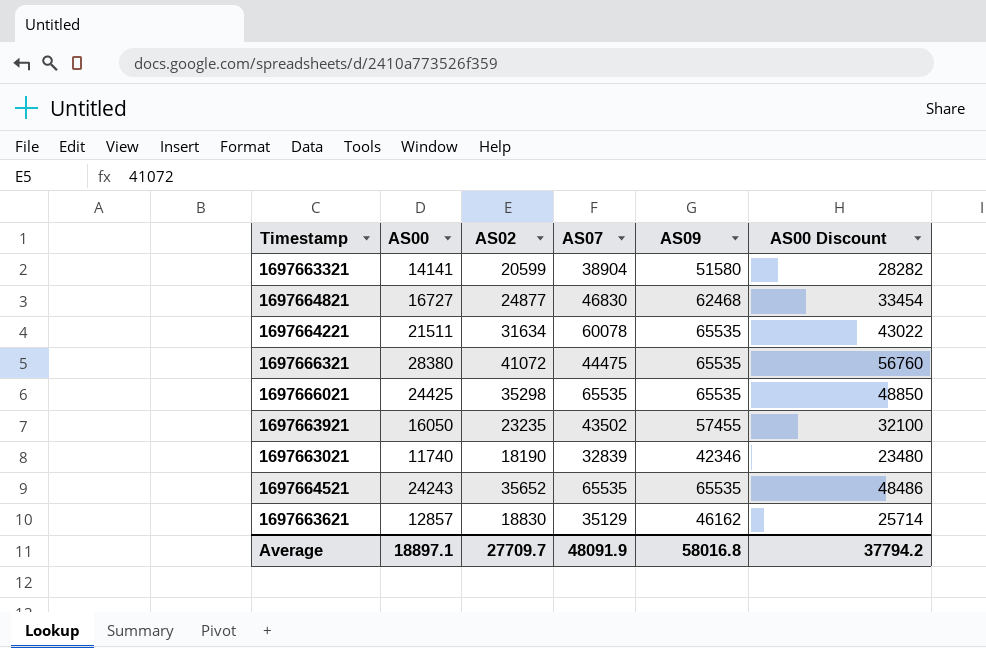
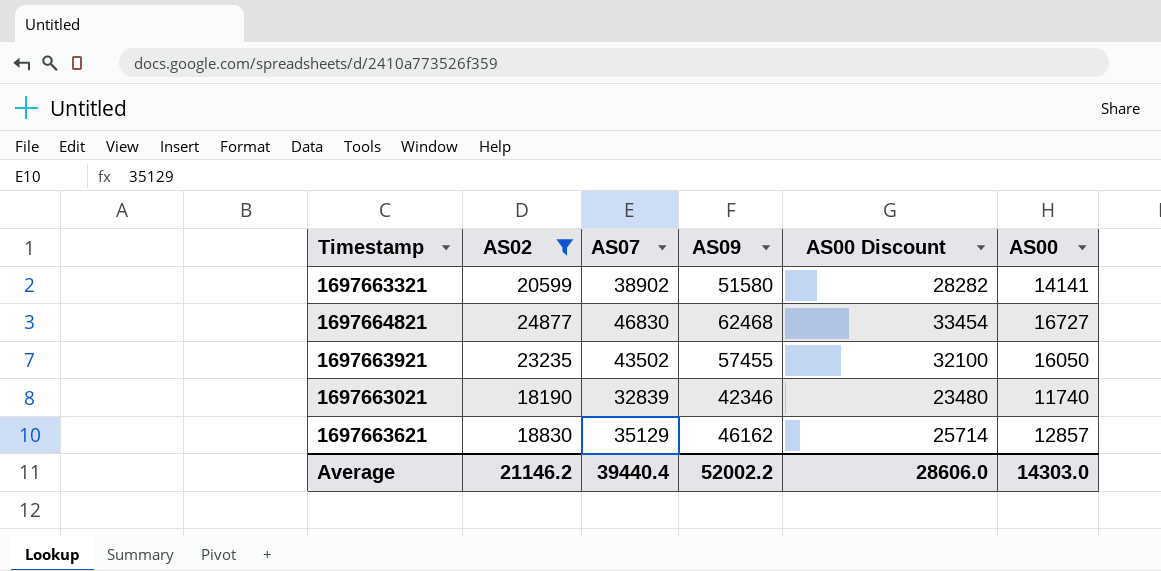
filter: none -> AS02 <= 24877
column AS00 | position: 2 -> 6
1697663321 | AS07: 38904 -> 38902
Average | AS02: 27709.7 -> 21146.2
Average | AS07: 48091.9 -> 39440.4
Average | AS09: 58016.8 -> 52002.2
Average | AS00 Discount: 37794.2 -> 28606.0
Average | AS00: 18897.1 -> 14303.0

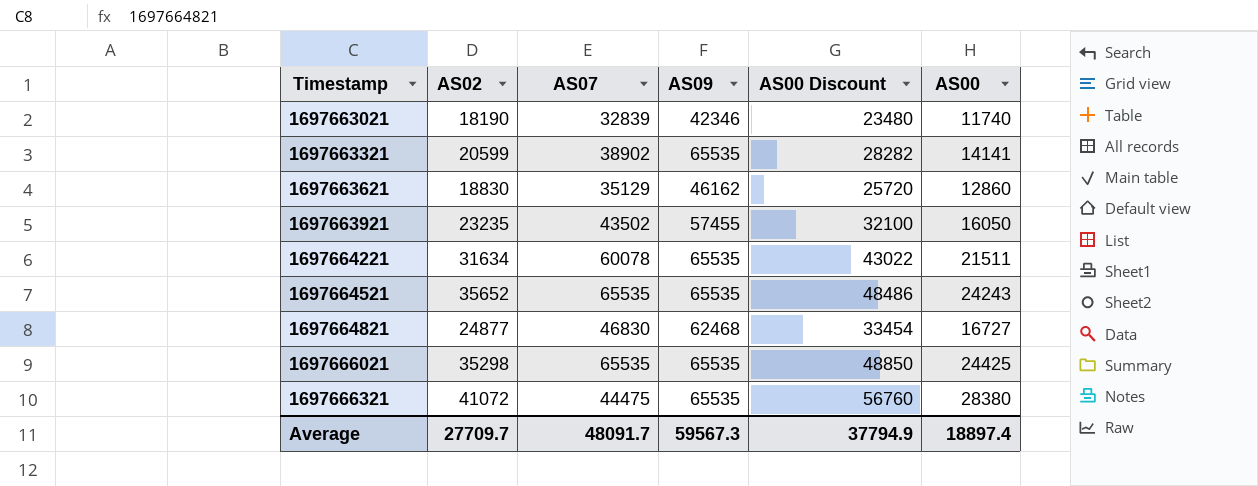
filter: AS02 <= 24877 -> none
row order: none -> Timestamp ascending
1697663321 | AS09: 51580 -> 65535
1697663621 | AS00 Discount: 25714 -> 25720
1697663621 | AS00: 12857 -> 12860
Average | AS02: 21146.2 -> 27709.7
Average | AS07: 39440.4 -> 48091.7
Average | AS09: 52002.2 -> 59567.3
Average | AS00 Discount: 28606.0 -> 37794.9
Average | AS00: 14303.0 -> 18897.4

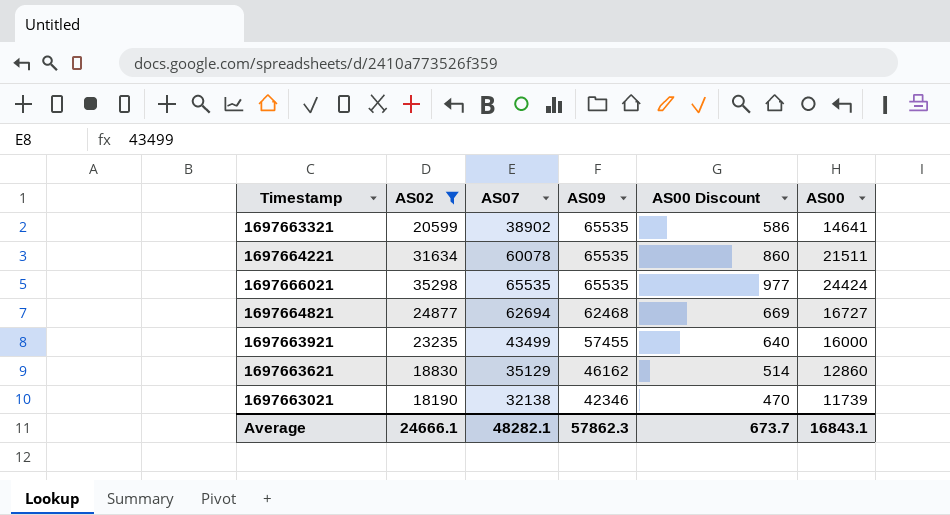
filter: none -> AS02 <= 35298
row order: Timestamp ascending -> AS09 descending
column AS00 Discount | formula: [AS00] * 2 -> [AS00] * 0.04
1697663321 | AS00: 14141 -> 14641
1697666021 | AS00: 24425 -> 24424
1697664821 | AS07: 46830 -> 62694
1697663921 | AS07: 43502 -> 43499
1697663921 | AS00: 16050 -> 16000
1697663021 | AS07: 32839 -> 32138
1697663021 | AS00: 11740 -> 11739
Average | AS02: 27709.7 -> 24666.1
Average | AS07: 48091.7 -> 48282.1
Average | AS09: 59567.3 -> 57862.3
Average | AS00 Discount: 37794.9 -> 673.7
Average | AS00: 18897.4 -> 16843.1

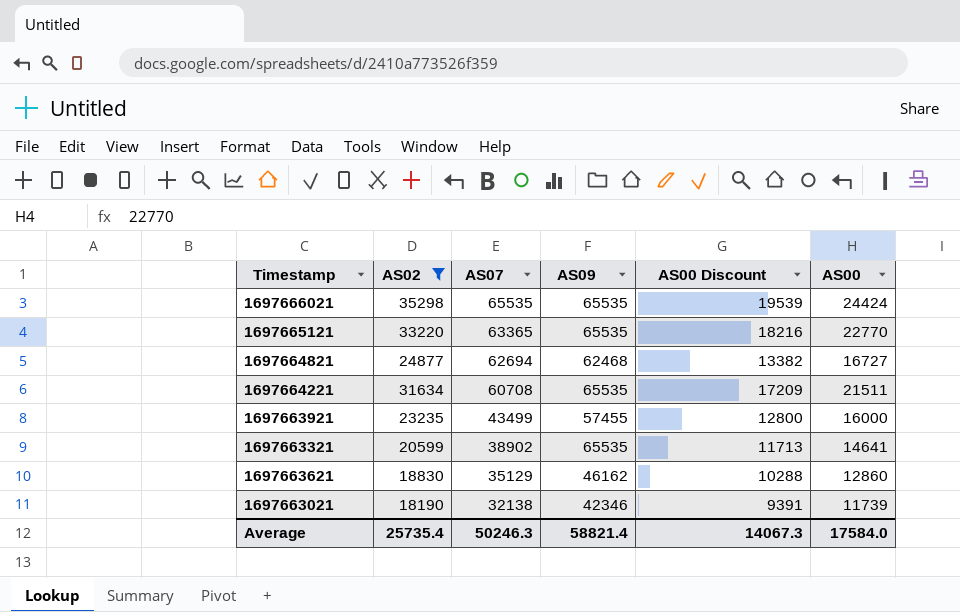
row order: AS09 descending -> AS07 descending
column AS00 Discount | formula: [AS00] * 0.04 -> [AS00] * 0.8
row 1697665121: none -> 33220 | 63365 | 65535 | 18216 | 22770
1697664221 | AS07: 60078 -> 60708
Average | AS02: 24666.1 -> 25735.4
Average | AS07: 48282.1 -> 50246.3
Average | AS09: 57862.3 -> 58821.4
Average | AS00 Discount: 673.7 -> 14067.3
Average | AS00: 16843.1 -> 17584.0

